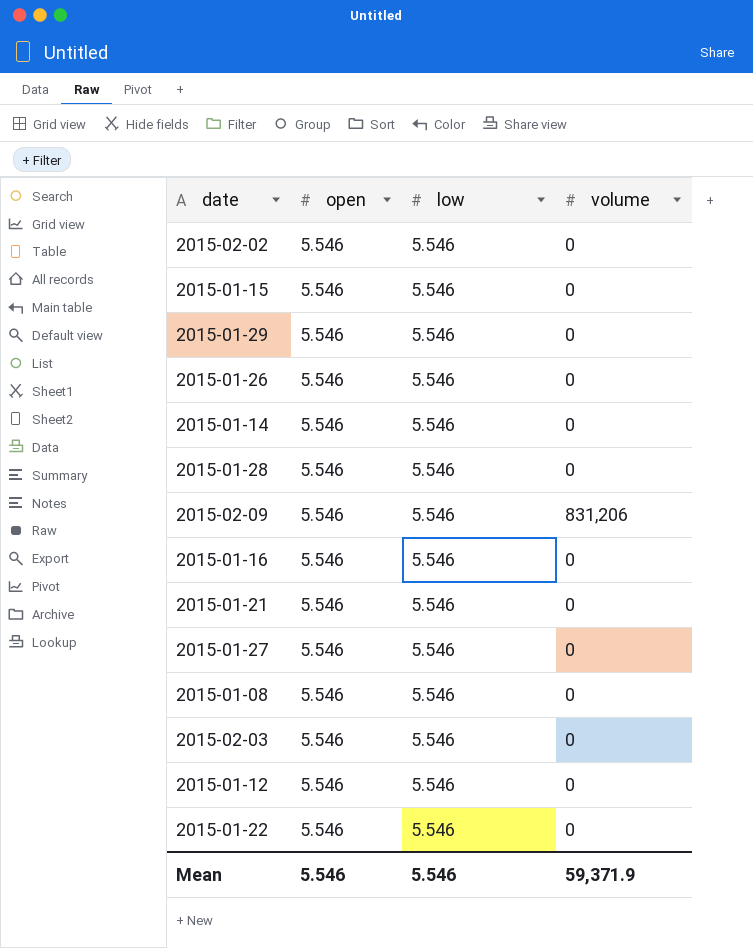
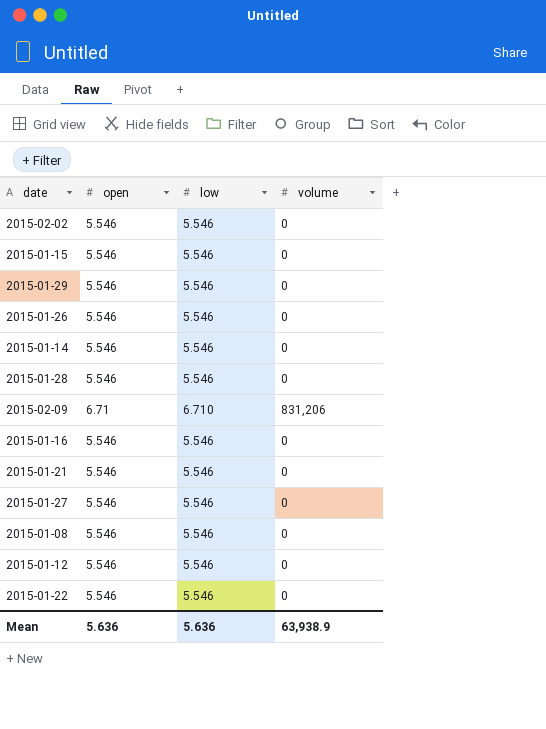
row 2015-02-03: 5.546 | 5.546 | 0 -> none
2015-02-09 | open: 5.546 -> 6.71
2015-02-09 | low: 5.546 -> 6.710
Mean | open: 5.546 -> 5.636
Mean | low: 5.546 -> 5.636
Mean | volume: 59,371.9 -> 63,938.9

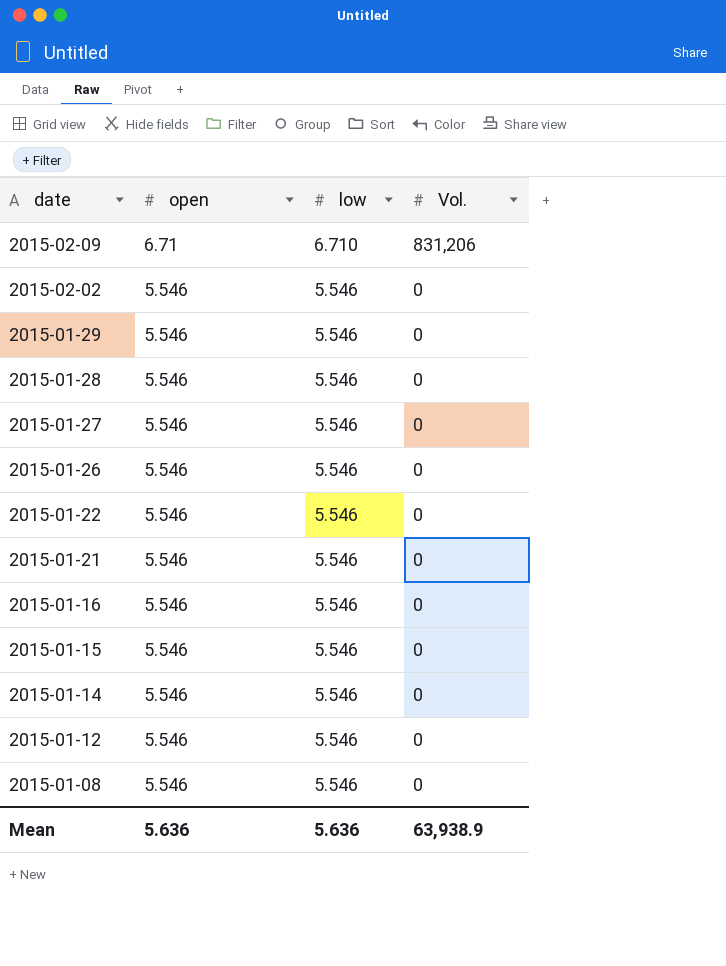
row order: none -> date descending
column name: volume -> Vol.

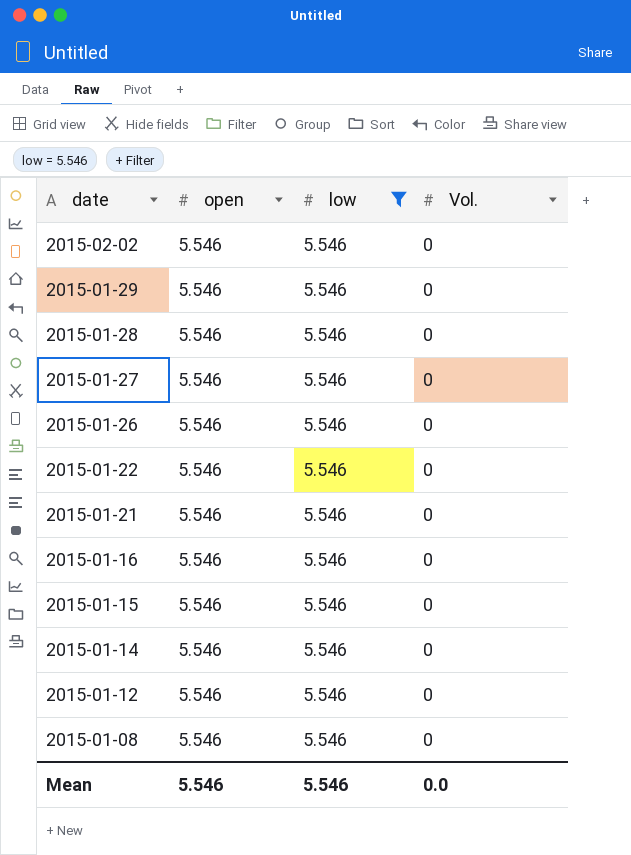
filter: none -> low = 5.546
Mean | open: 5.636 -> 5.546
Mean | low: 5.636 -> 5.546
Mean | Vol.: 63,938.9 -> 0.0

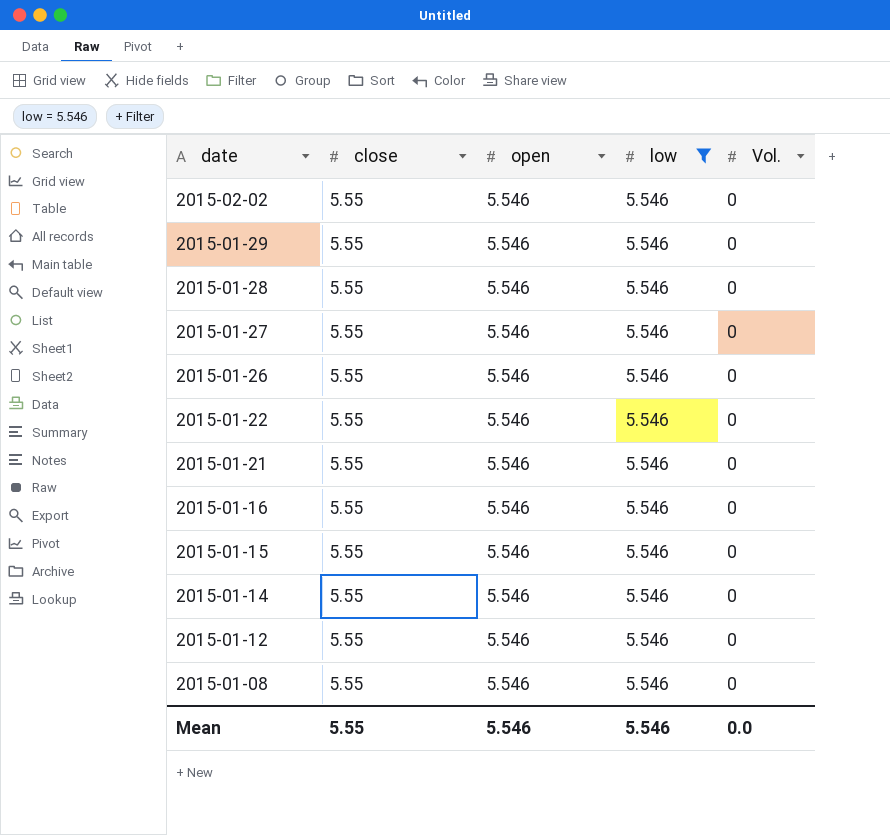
column close | position: none -> 2

